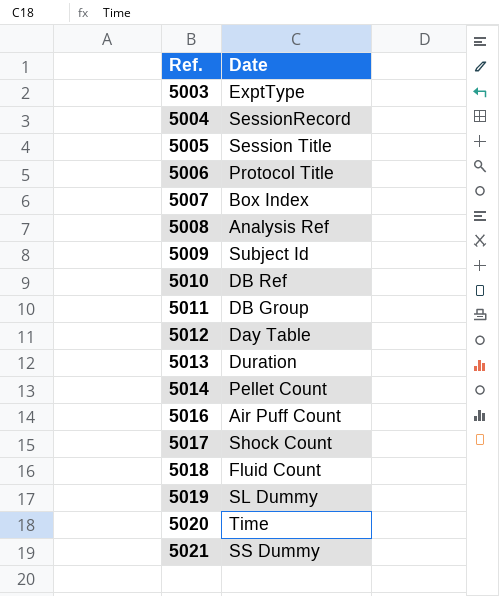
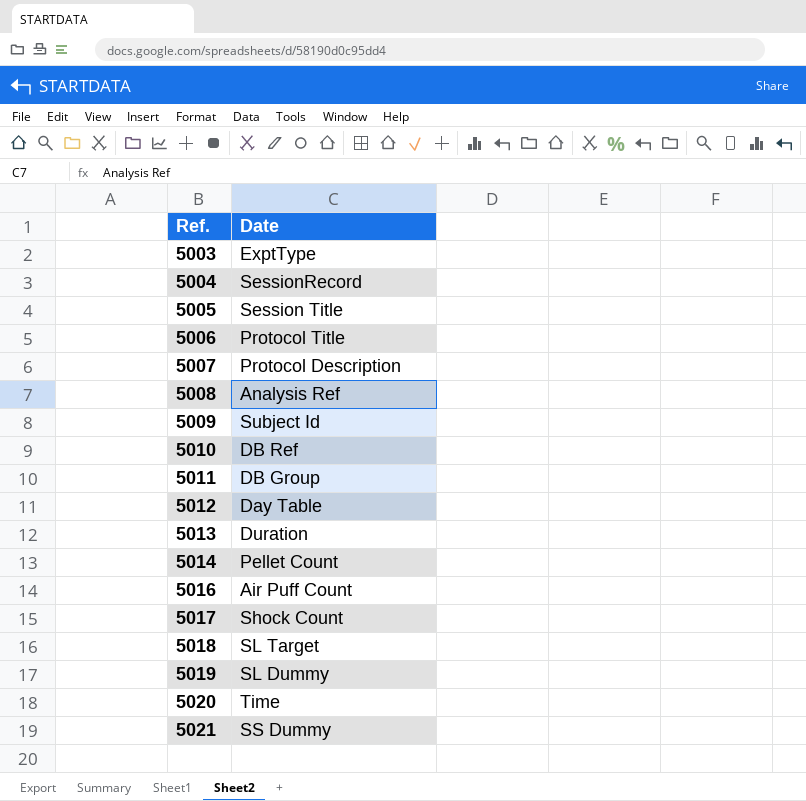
5007 | Date: Box Index -> Protocol Description
5018 | Date: Fluid Count -> SL Target

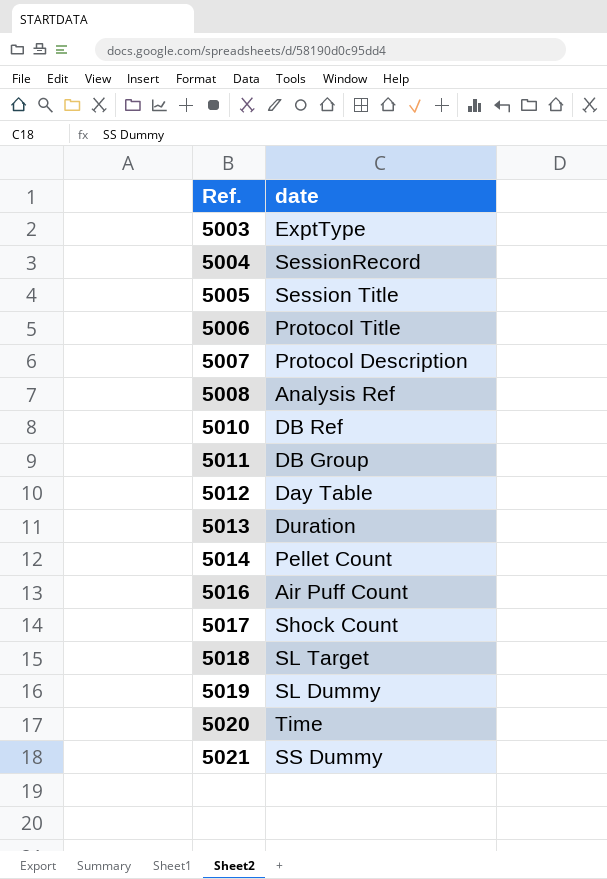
column name: Date -> date
row 5009: Subject Id -> none

